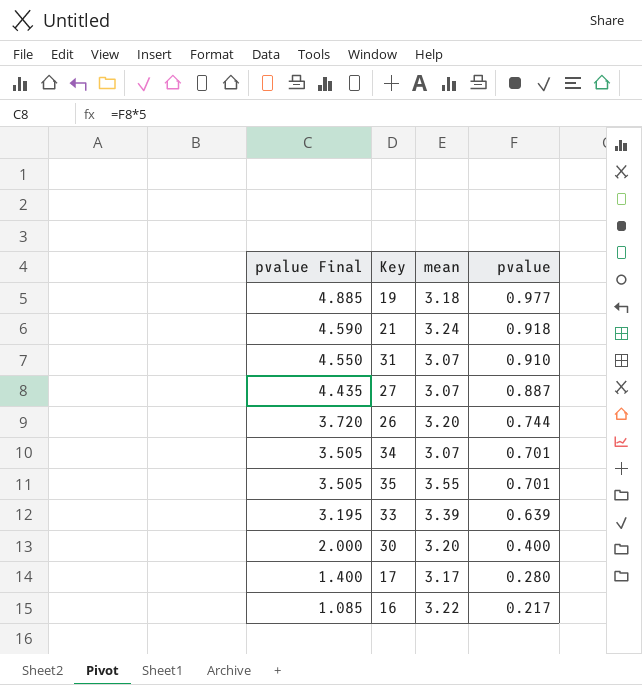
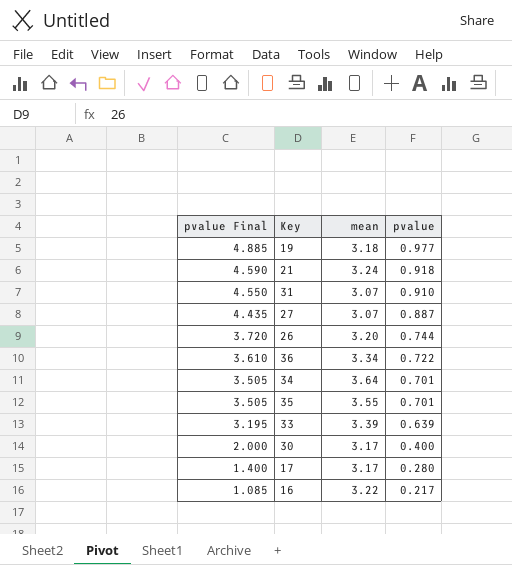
row 36: none -> 3.610 | 3.34 | 0.722
34 | mean: 3.07 -> 3.64
30 | mean: 3.20 -> 3.17

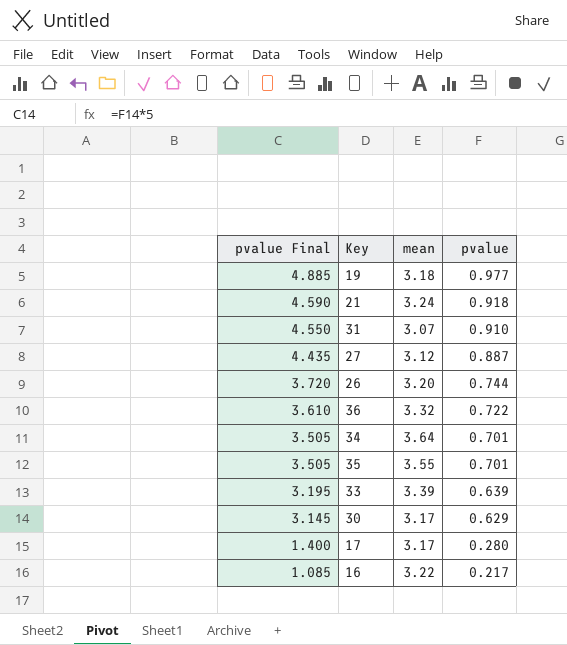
27 | mean: 3.07 -> 3.12
36 | mean: 3.34 -> 3.32
30 | pvalue Final: 2.000 -> 3.145
30 | pvalue: 0.400 -> 0.629

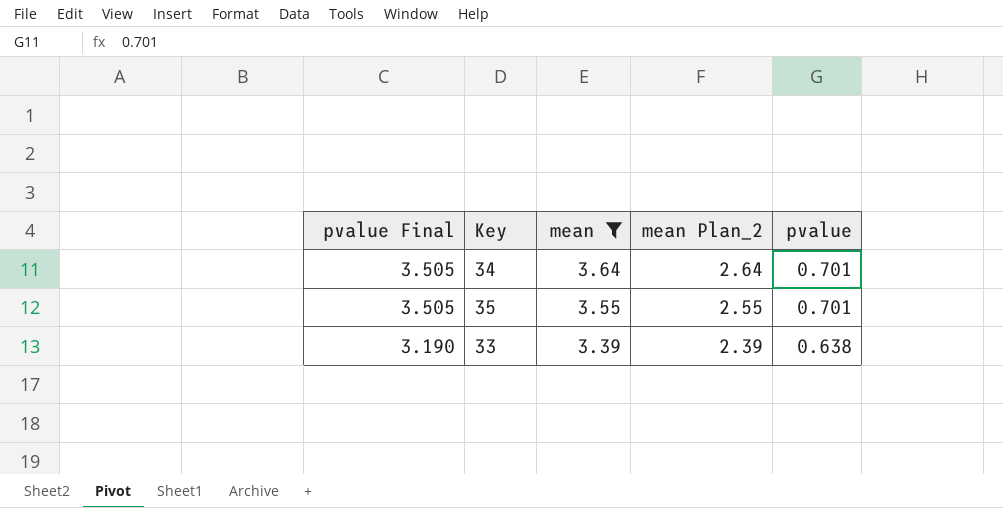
filter: none -> mean >= 3.39
column mean Plan_2 | formula: none -> [mean] - 1
33 | pvalue Final: 3.195 -> 3.190
33 | pvalue: 0.639 -> 0.638

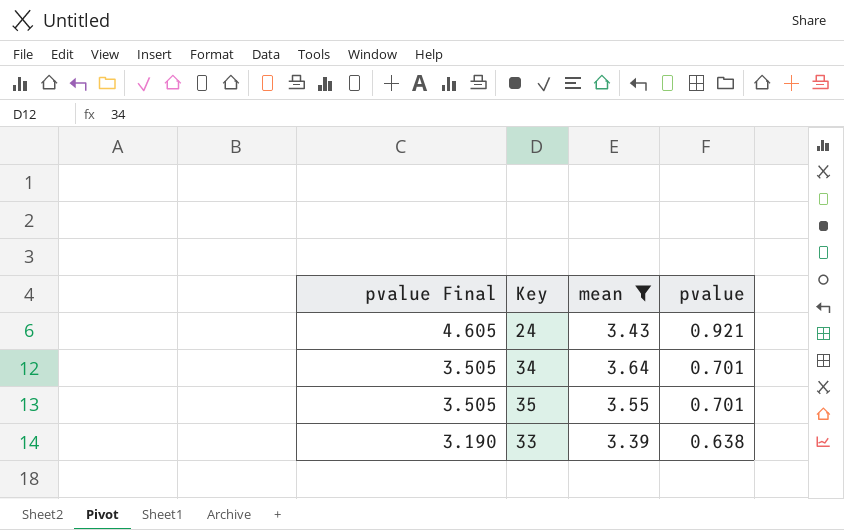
column mean Plan_2 | formula: [mean] - 1 -> none
row 24: none -> 4.605 | 3.43 | 0.921

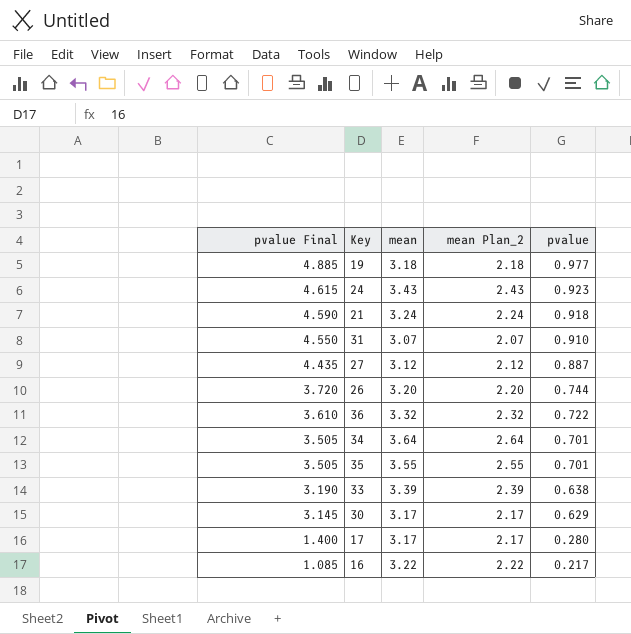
filter: mean >= 3.39 -> none
column mean Plan_2 | formula: none -> [mean] - 1
24 | pvalue Final: 4.605 -> 4.615
24 | pvalue: 0.921 -> 0.923

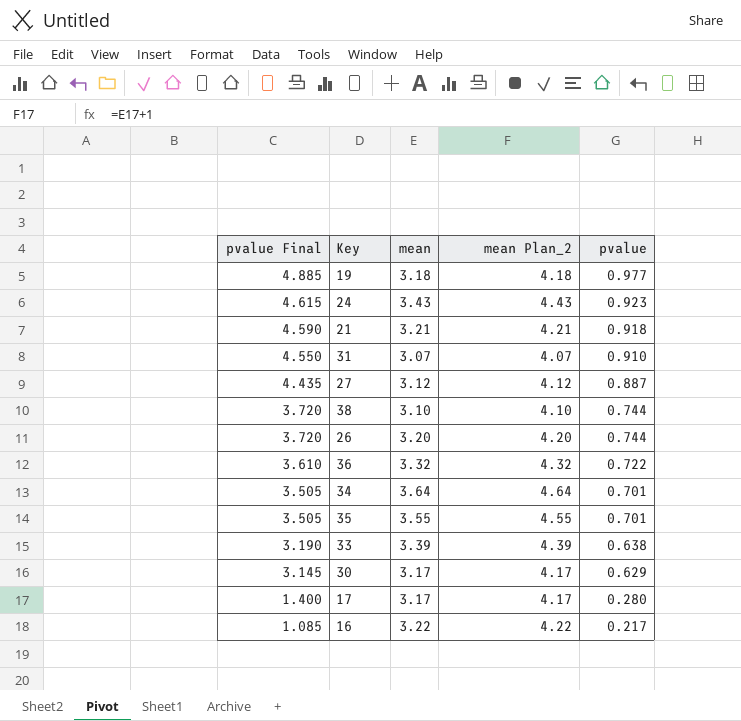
column mean Plan_2 | formula: [mean] - 1 -> [mean] + 1
21 | mean: 3.24 -> 3.21
row 38: none -> 3.720 | 3.10 | 4.10 | 0.744

